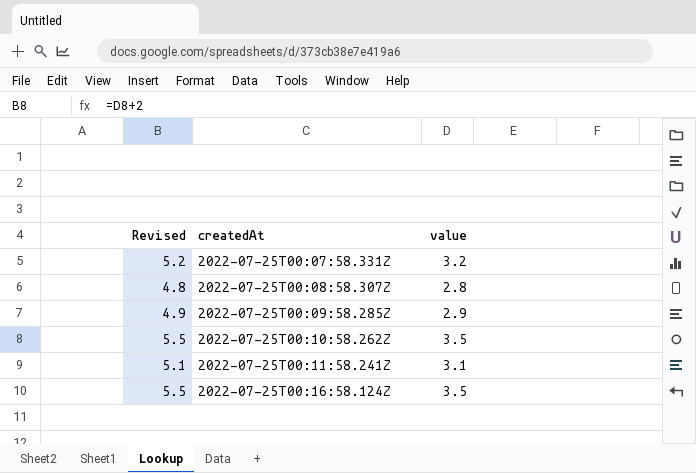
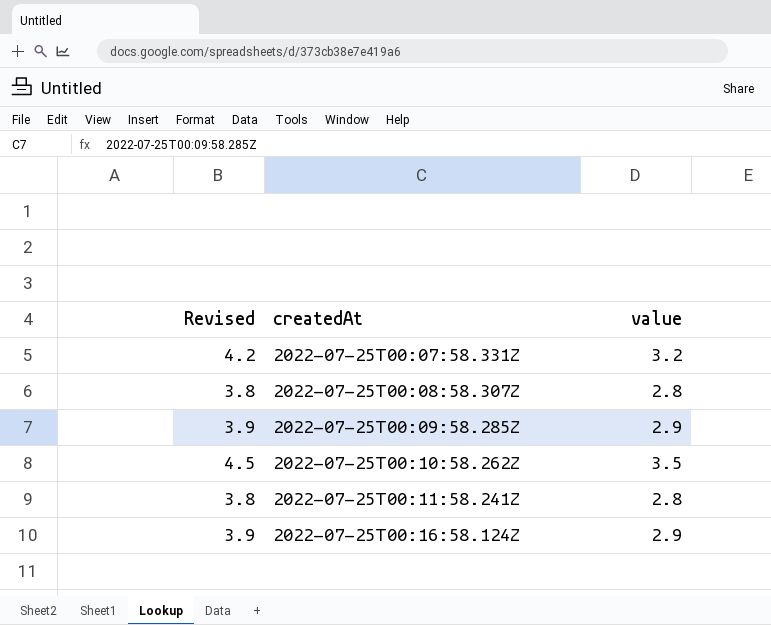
column Revised | formula: [value] + 2 -> [value] + 1
2022-07-25T00:11:58.241Z | value: 3.1 -> 2.8
2022-07-25T00:16:58.124Z | value: 3.5 -> 2.9

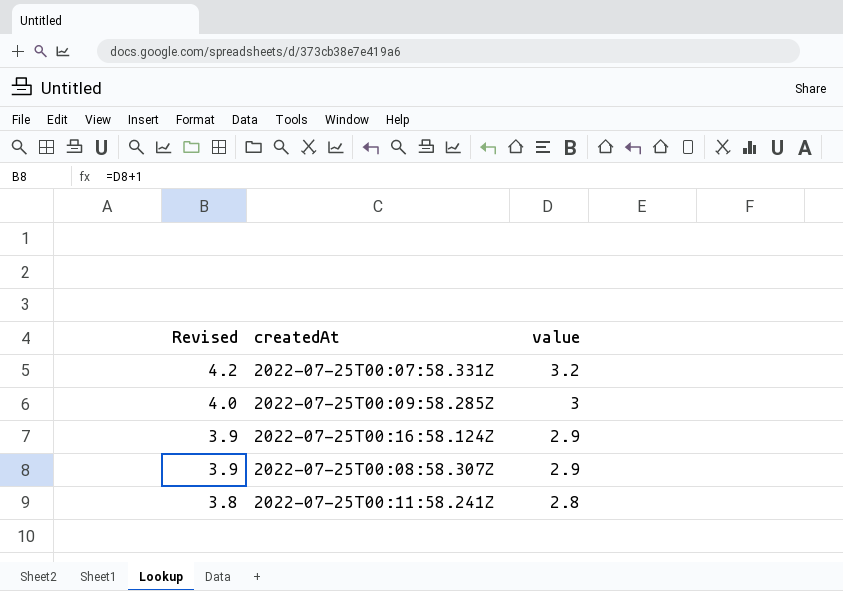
row order: createdAt ascending -> Revised descending
row 2022-07-25T00:10:58.262Z: 4.5 | 3.5 -> none
2022-07-25T00:09:58.285Z | Revised: 3.9 -> 4.0
2022-07-25T00:09:58.285Z | value: 2.9 -> 3
2022-07-25T00:08:58.307Z | Revised: 3.8 -> 3.9
2022-07-25T00:08:58.307Z | value: 2.8 -> 2.9

